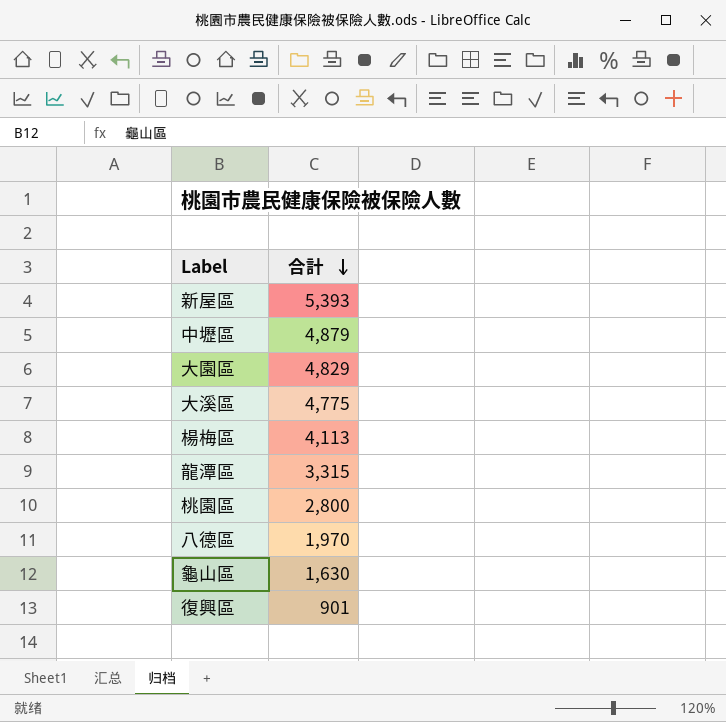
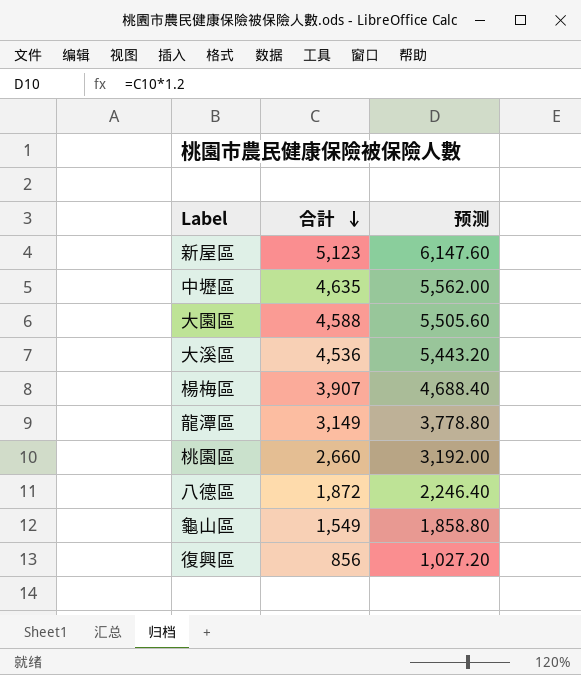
column 预测 | formula: none -> [合計] * 1.2
新屋區 | 合計: 5,393 -> 5,123
中壢區 | 合計: 4,879 -> 4,635
大園區 | 合計: 4,829 -> 4,588
大溪區 | 合計: 4,775 -> 4,536
楊梅區 | 合計: 4,113 -> 3,907
龍潭區 | 合計: 3,315 -> 3,149
桃園區 | 合計: 2,800 -> 2,660
八德區 | 合計: 1,970 -> 1,872
龜山區 | 合計: 1,630 -> 1,549
復興區 | 合計: 901 -> 856

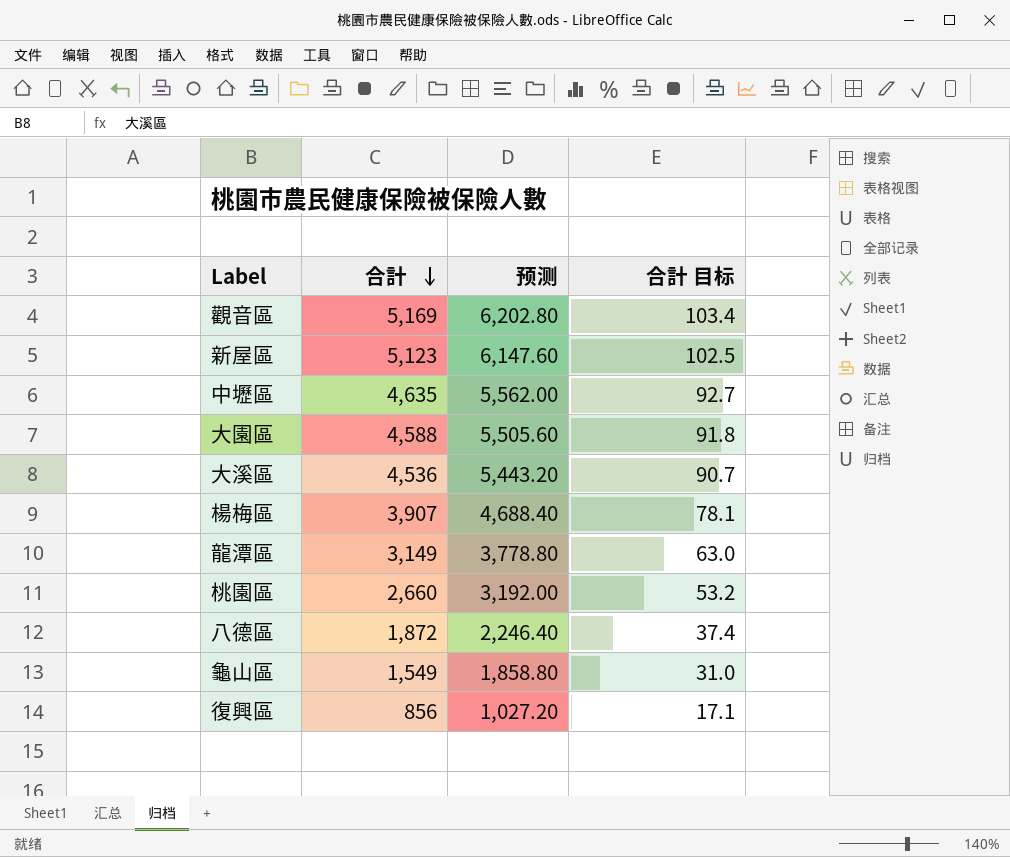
column 合計 目标 | formula: none -> [合計] * 0.02
row 觀音區: none -> 5,169 | 6,202.80 | 103.4

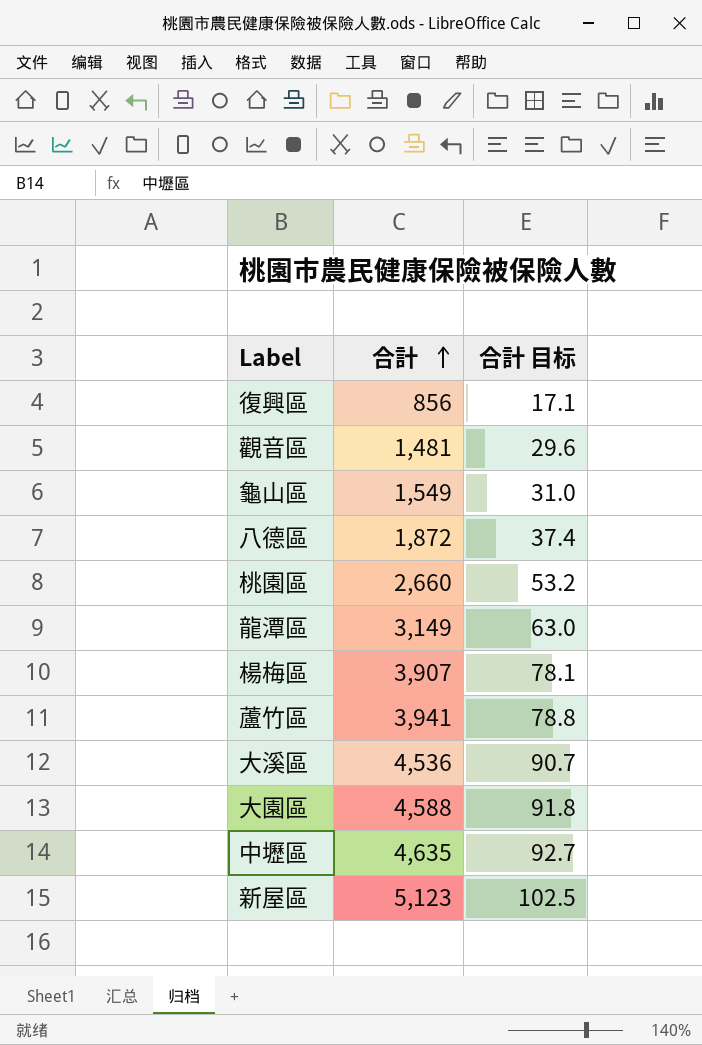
row order: 合計 descending -> 合計 ascending
column 预测 | formula: [合計] * 1.2 -> none
觀音區 | 合計: 5,169 -> 1,481
觀音區 | 合計 目标: 103.4 -> 29.6
row 蘆竹區: none -> 3,941 | 78.8

